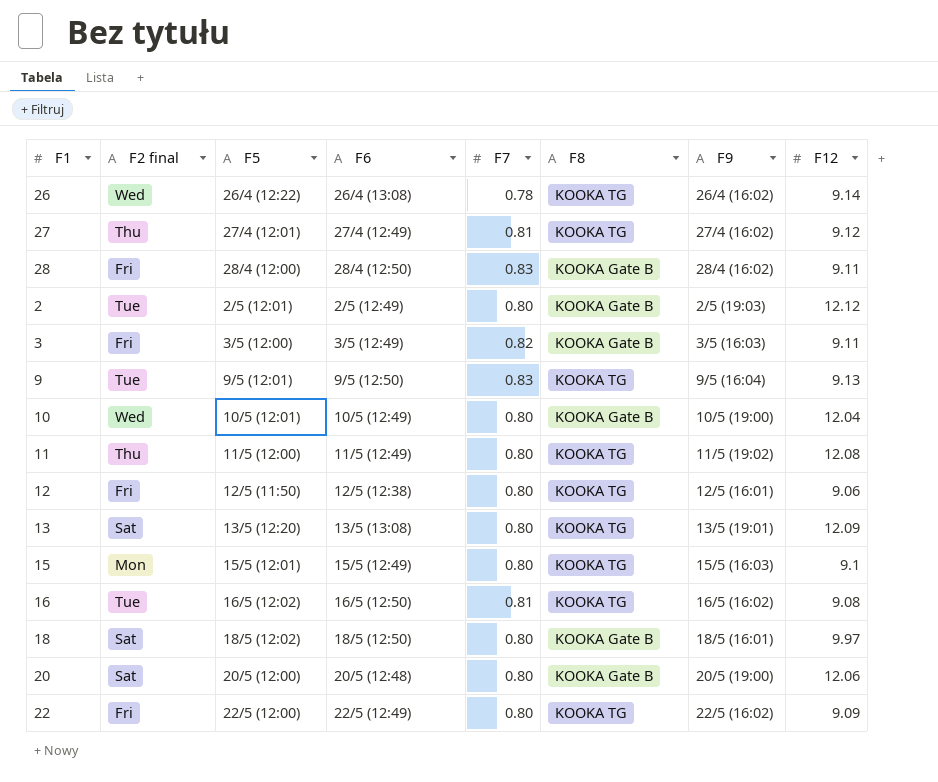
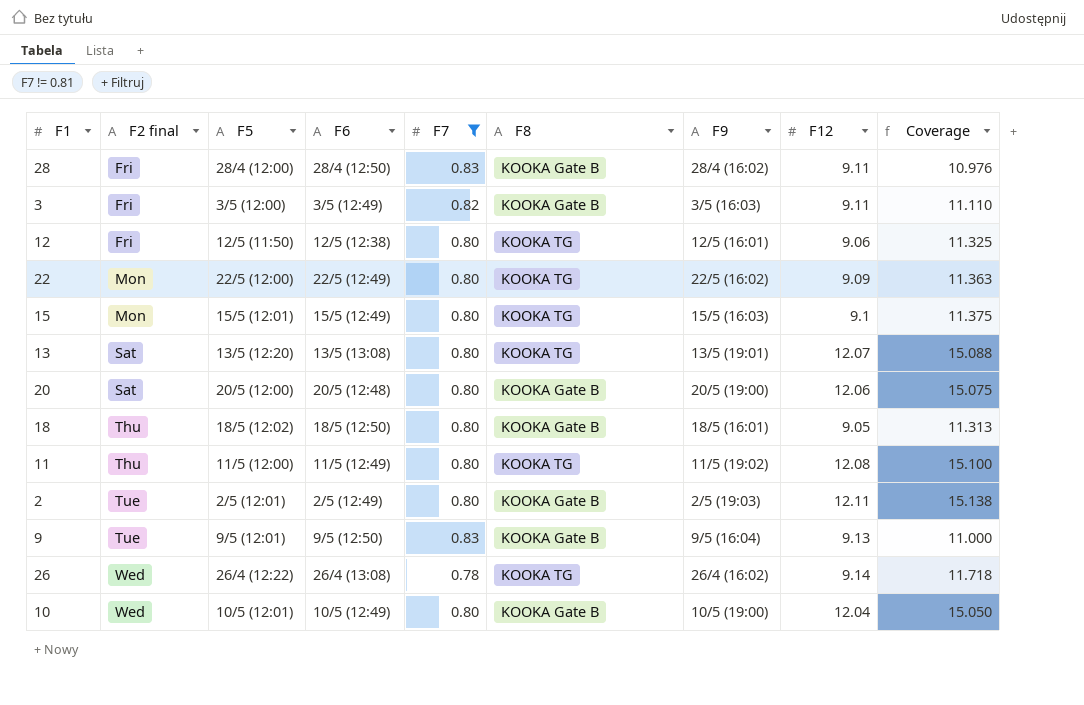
filter: none -> F7 != 0.81
row order: none -> F2 final ascending
column Coverage | formula: none -> [F12] / [F7]
22 | F2 final: Fri -> Mon
13 | F12: 12.09 -> 12.07
18 | F2 final: Sat -> Thu
18 | F12: 9.97 -> 9.05
2 | F12: 12.12 -> 12.11
9 | F8: KOOKA TG -> KOOKA Gate B

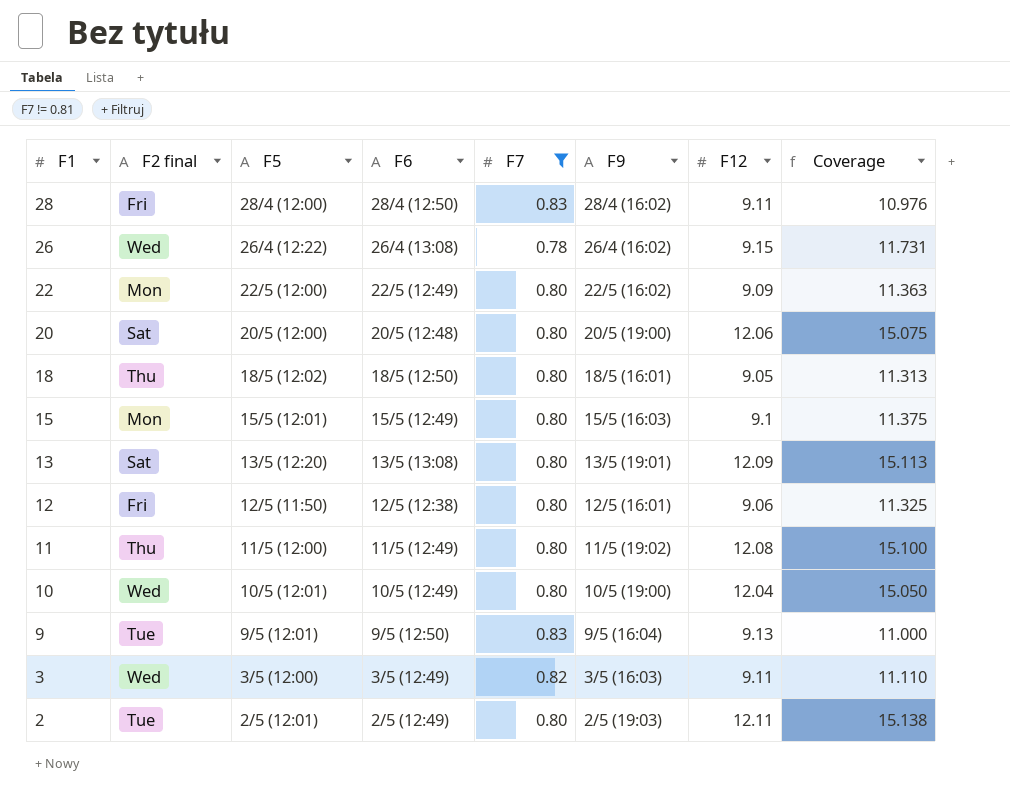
row order: F2 final ascending -> F1 descending
column F8 | position: 6 -> none
26 | F12: 9.14 -> 9.15
26 | Coverage: 11.718 -> 11.731
13 | F12: 12.07 -> 12.09
13 | Coverage: 15.088 -> 15.113
3 | F2 final: Fri -> Wed

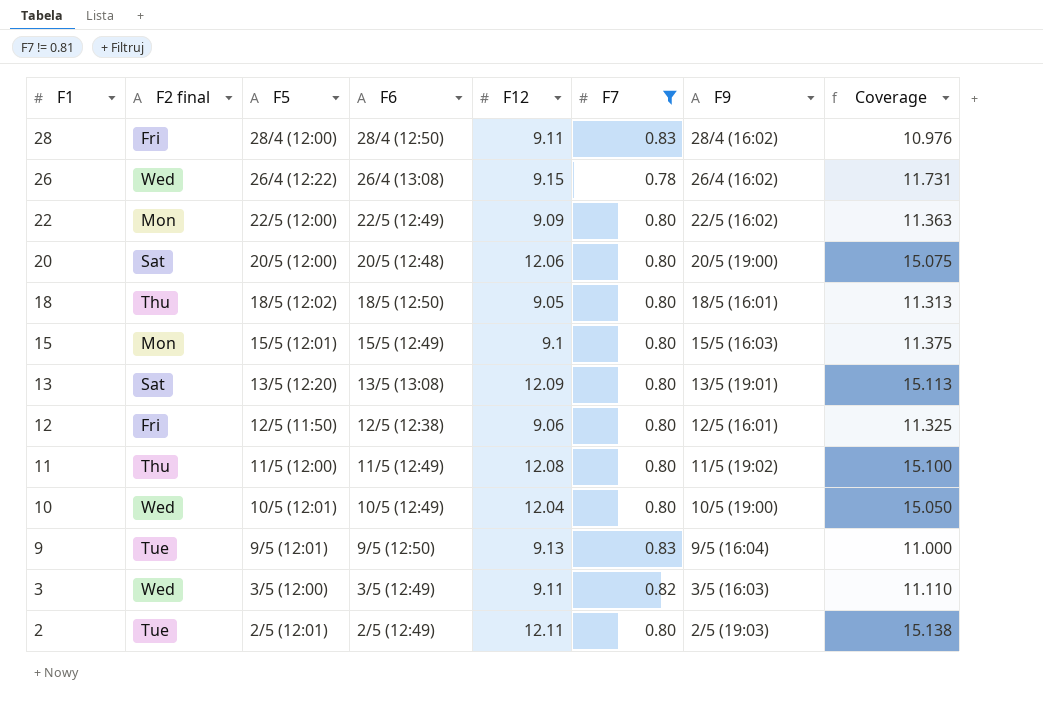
column F12 | position: 7 -> 5

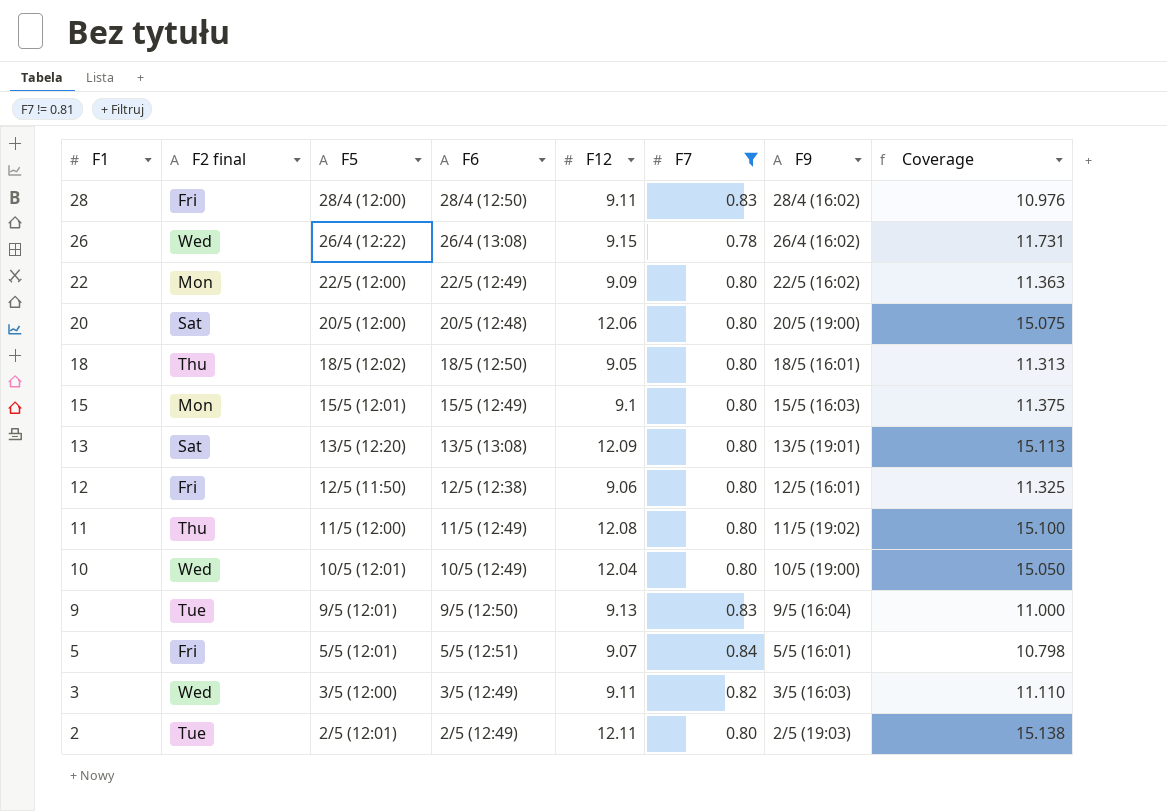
row 5: none -> Fri | 5/5 (12:01) | 5/5 (12:51) | 9.07 | 0.84 | 5/5 (16:01) | 10.798

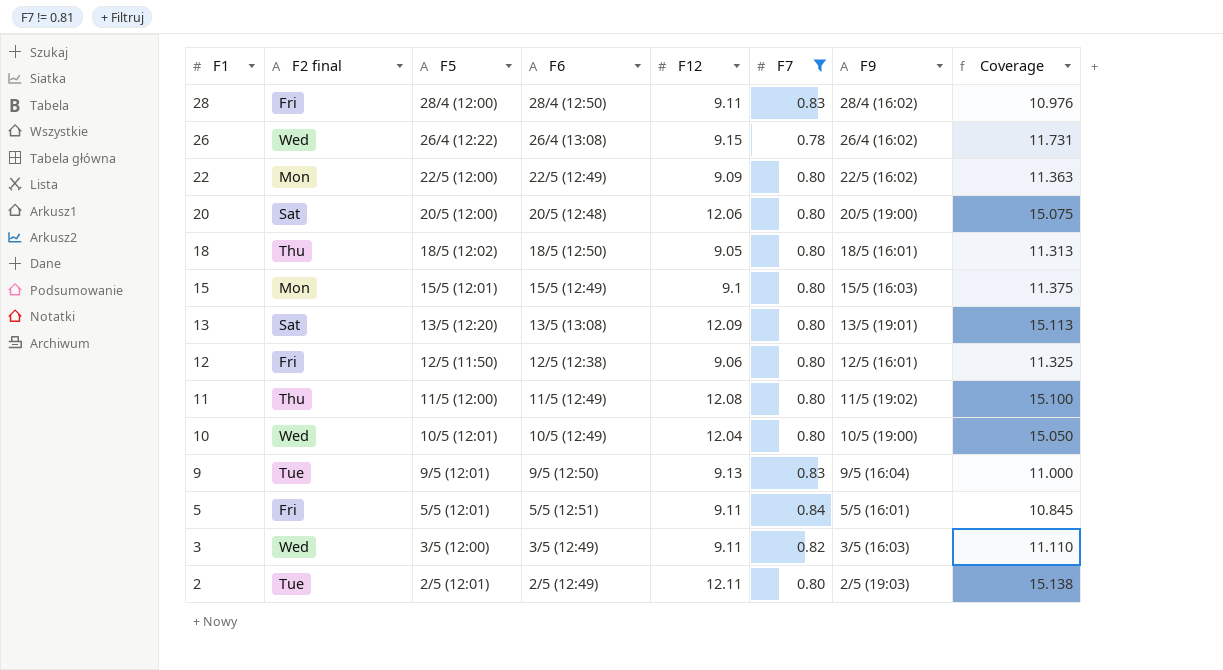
5 | F12: 9.07 -> 9.11
5 | Coverage: 10.798 -> 10.845

